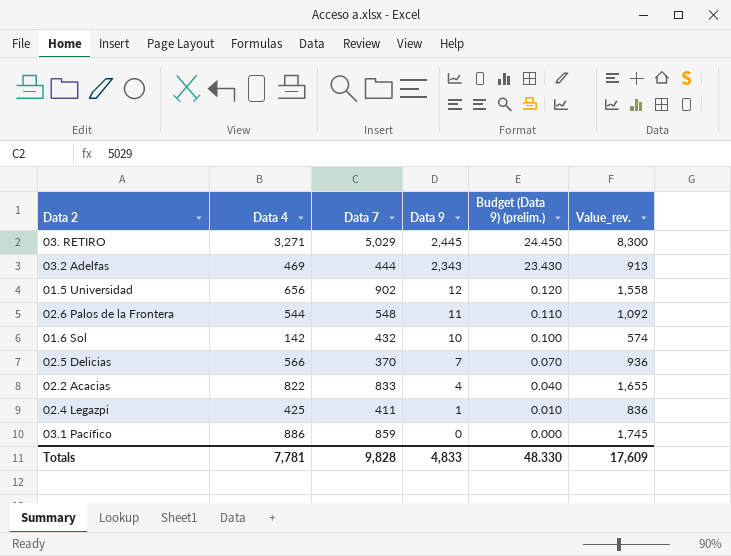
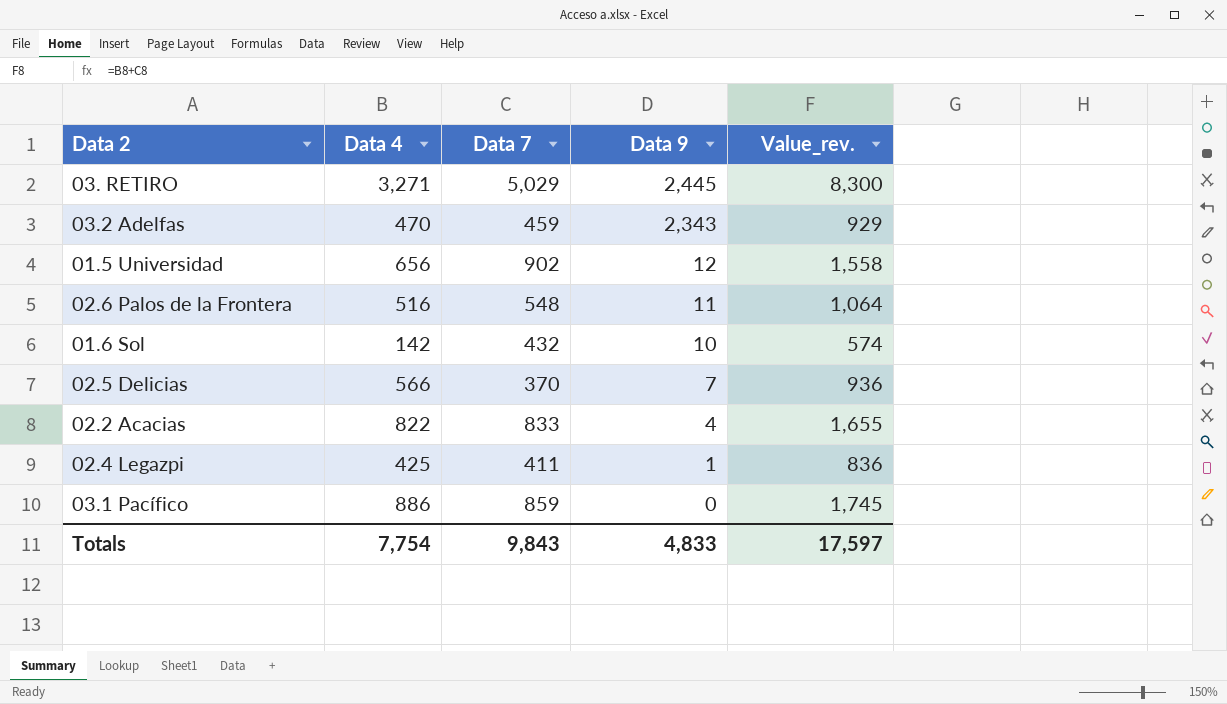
column Budget (Data 9) (prelim.) | formula: [Data 9] * 0.01 -> none
03.2 Adelfas | Data 4: 469 -> 470
03.2 Adelfas | Data 7: 444 -> 459
03.2 Adelfas | Value_rev.: 913 -> 929
02.6 Palos de la Frontera | Data 4: 544 -> 516
02.6 Palos de la Frontera | Value_rev.: 1,092 -> 1,064
Totals | Data 4: 7,781 -> 7,754
Totals | Data 7: 9,828 -> 9,843
Totals | Value_rev.: 17,609 -> 17,597

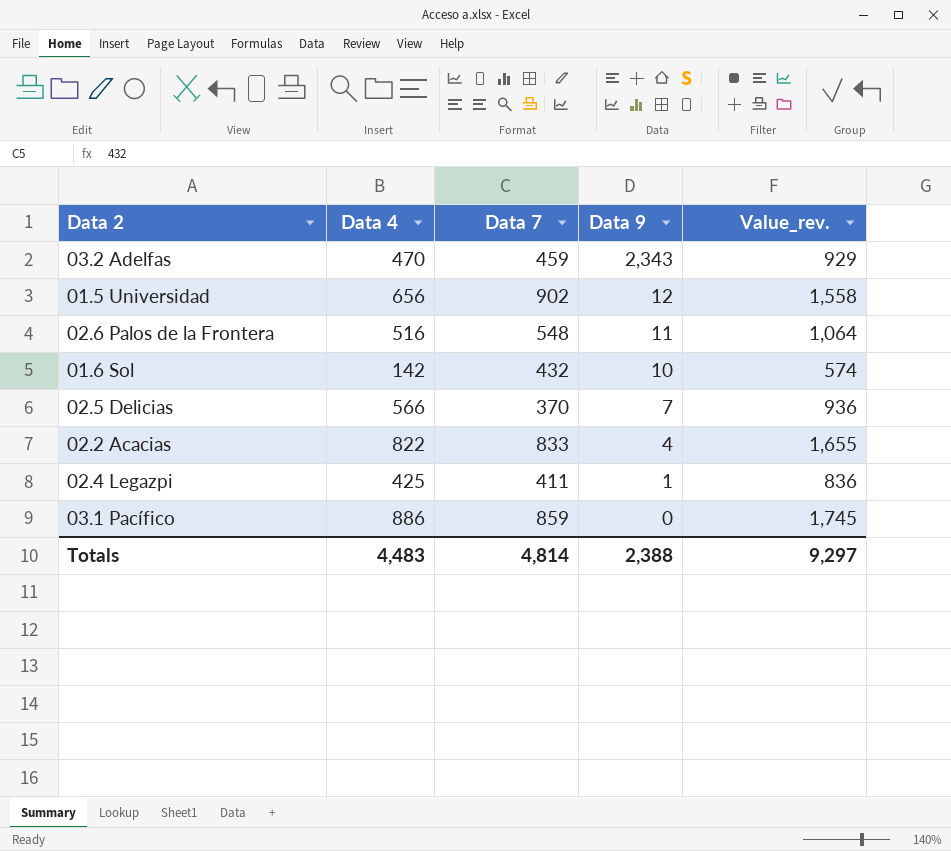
row 03. RETIRO: 3,271 | 5,029 | 2,445 | 8,300 -> none
Totals | Data 4: 7,754 -> 4,483
Totals | Data 7: 9,843 -> 4,814
Totals | Data 9: 4,833 -> 2,388
Totals | Value_rev.: 17,597 -> 9,297

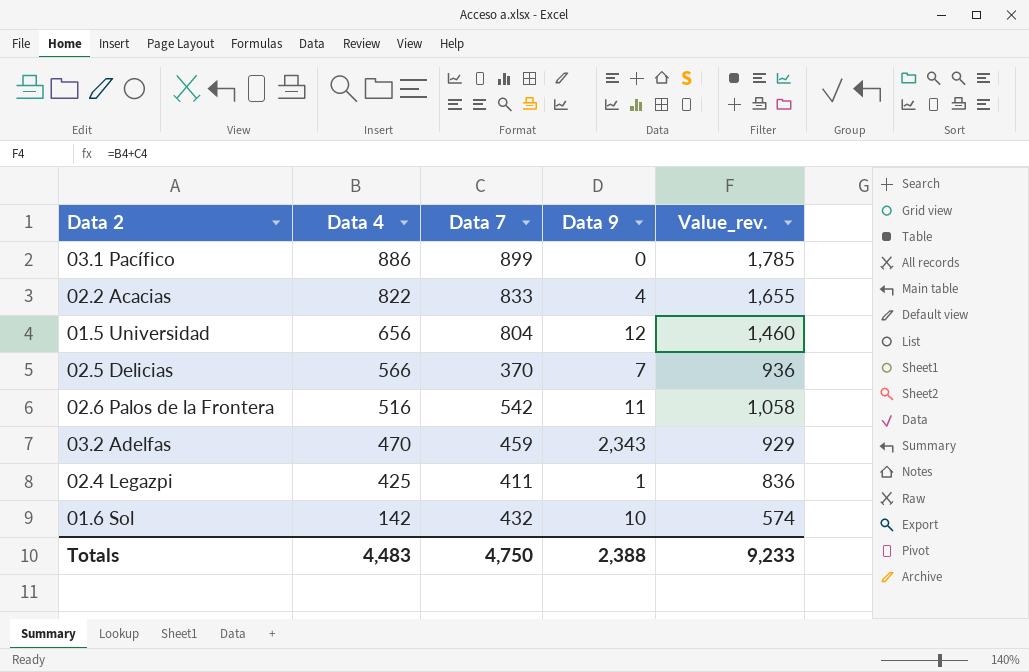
row order: Data 9 descending -> Data 4 descending
03.1 Pacífico | Data 7: 859 -> 899
03.1 Pacífico | Value_rev.: 1,745 -> 1,785
01.5 Universidad | Data 7: 902 -> 804
01.5 Universidad | Value_rev.: 1,558 -> 1,460
02.6 Palos de la Frontera | Data 7: 548 -> 542
02.6 Palos de la Frontera | Value_rev.: 1,064 -> 1,058
Totals | Data 7: 4,814 -> 4,750
Totals | Value_rev.: 9,297 -> 9,233

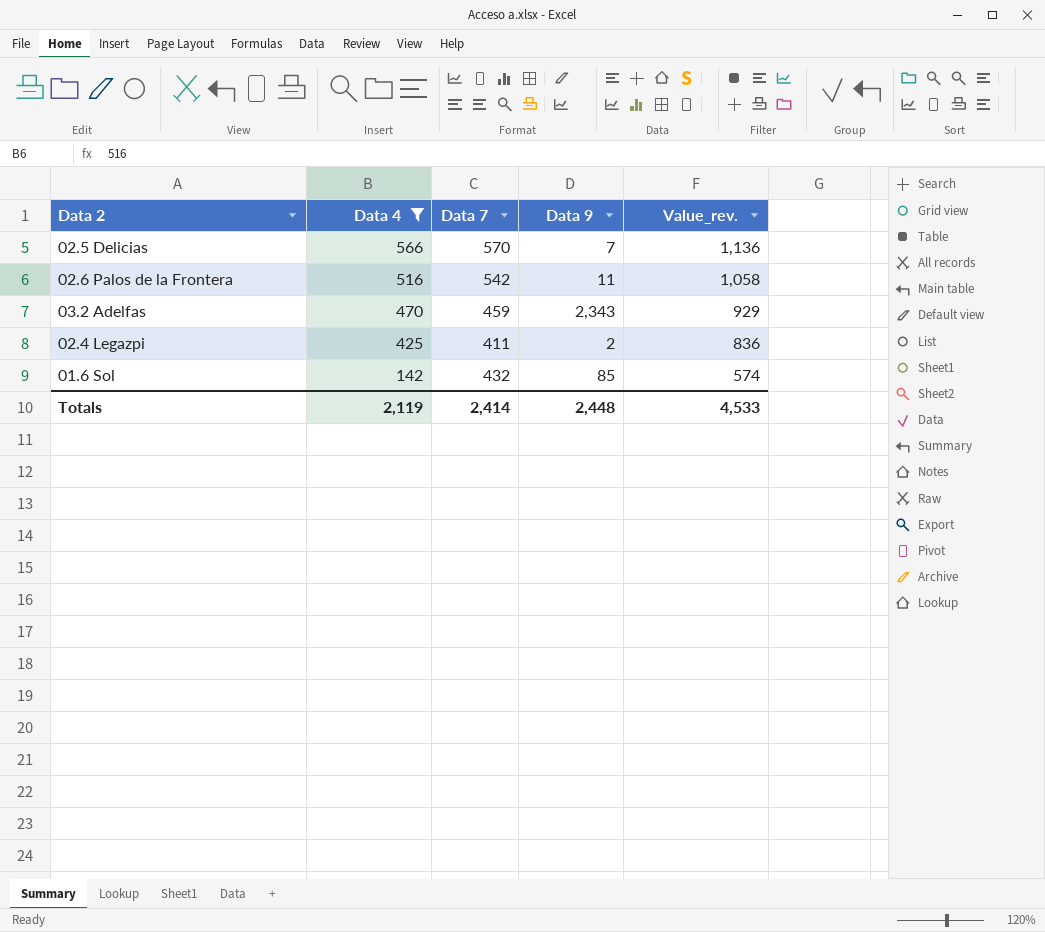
filter: none -> Data 4 <= 566
02.5 Delicias | Data 7: 370 -> 570
02.5 Delicias | Value_rev.: 936 -> 1,136
02.4 Legazpi | Data 9: 1 -> 2
01.6 Sol | Data 9: 10 -> 85
Totals | Data 4: 4,483 -> 2,119
Totals | Data 7: 4,750 -> 2,414
Totals | Data 9: 2,388 -> 2,448
Totals | Value_rev.: 9,233 -> 4,533

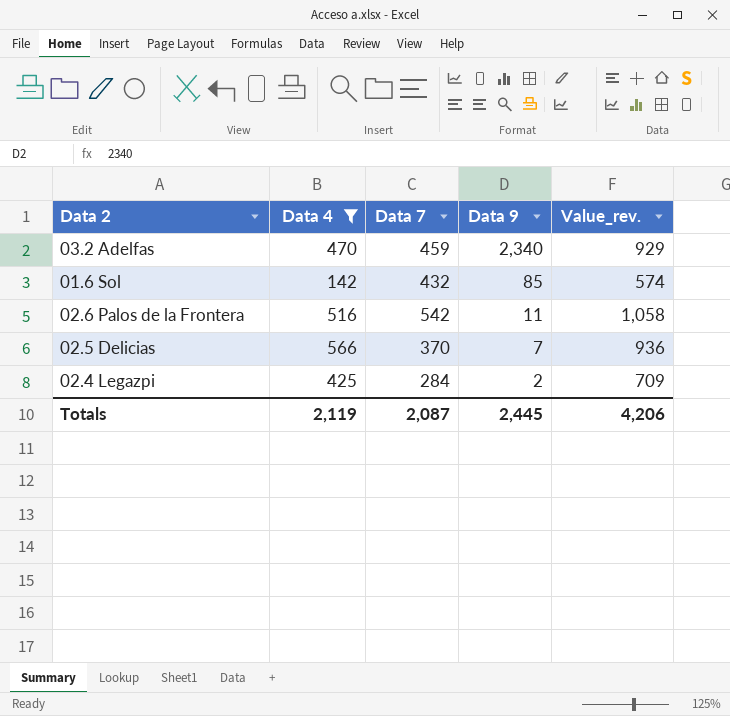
row order: Data 4 descending -> Data 9 descending
03.2 Adelfas | Data 9: 2,343 -> 2,340
02.5 Delicias | Data 7: 570 -> 370
02.5 Delicias | Value_rev.: 1,136 -> 936
02.4 Legazpi | Data 7: 411 -> 284
02.4 Legazpi | Value_rev.: 836 -> 709
Totals | Data 7: 2,414 -> 2,087
Totals | Data 9: 2,448 -> 2,445
Totals | Value_rev.: 4,533 -> 4,206

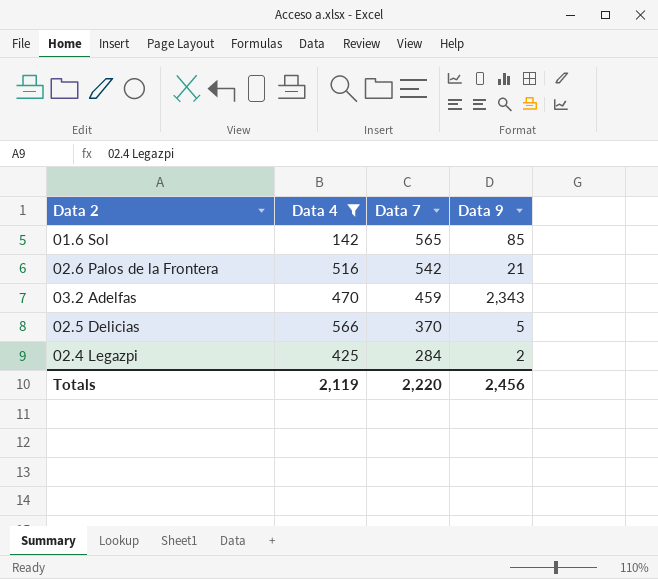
row order: Data 9 descending -> Data 7 descending
column Value_rev. | formula: [Data 4] + [Data 7] -> none
01.6 Sol | Data 7: 432 -> 565
02.6 Palos de la Frontera | Data 9: 11 -> 21
03.2 Adelfas | Data 9: 2,340 -> 2,343
02.5 Delicias | Data 9: 7 -> 5
Totals | Data 7: 2,087 -> 2,220
Totals | Data 9: 2,445 -> 2,456

